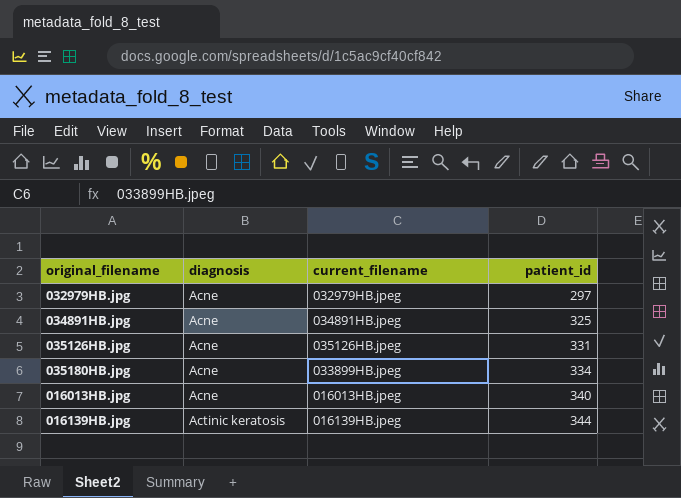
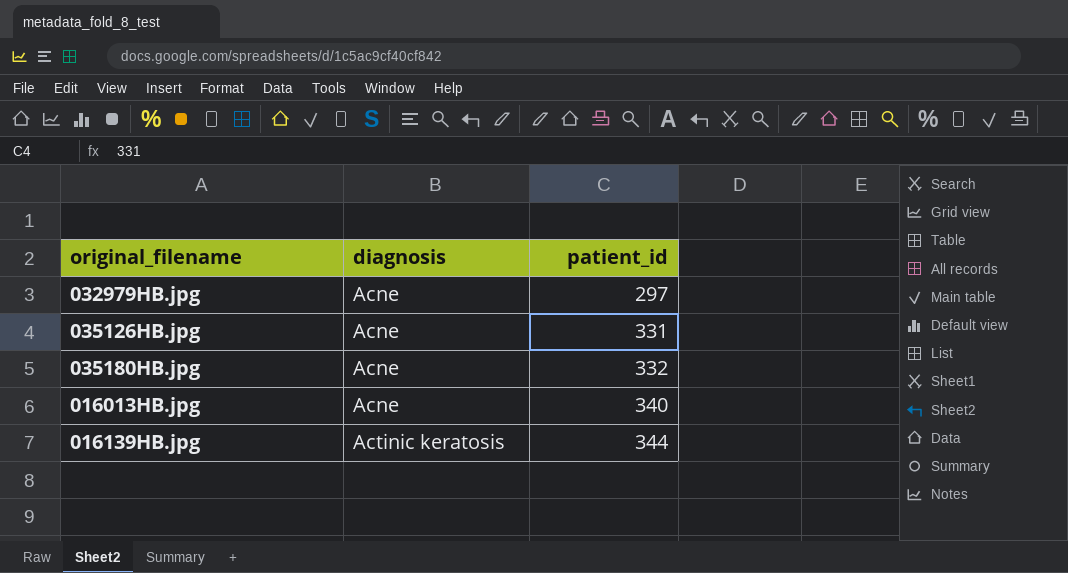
column current_filename | position: 3 -> none
row 034891HB.jpg: Acne | 034891HB.jpeg | 325 -> none
035180HB.jpg | patient_id: 334 -> 332

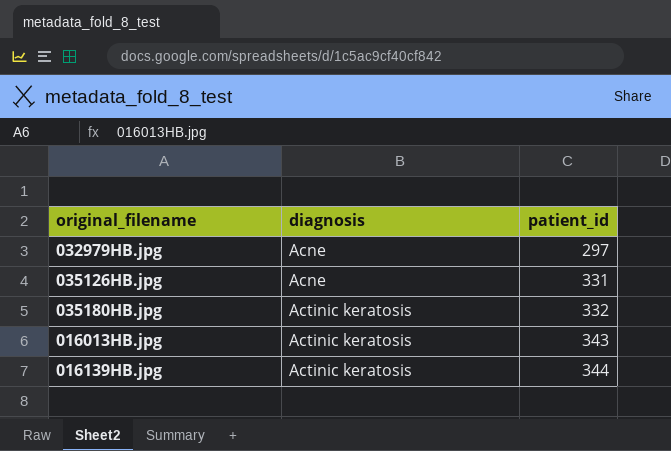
035180HB.jpg | diagnosis: Acne -> Actinic keratosis
016013HB.jpg | diagnosis: Acne -> Actinic keratosis
016013HB.jpg | patient_id: 340 -> 343

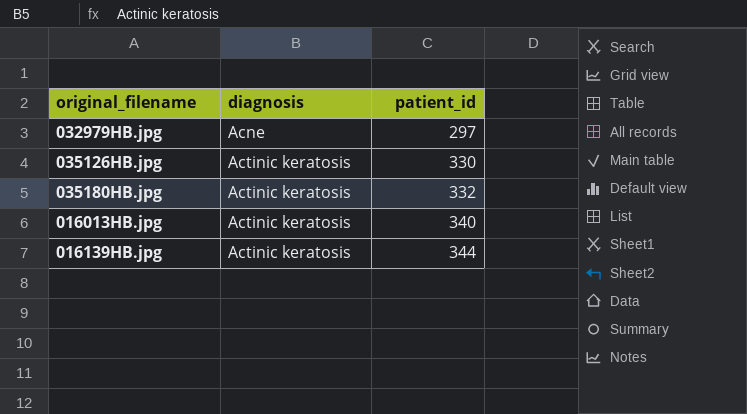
035126HB.jpg | diagnosis: Acne -> Actinic keratosis
035126HB.jpg | patient_id: 331 -> 330
016013HB.jpg | patient_id: 343 -> 340

